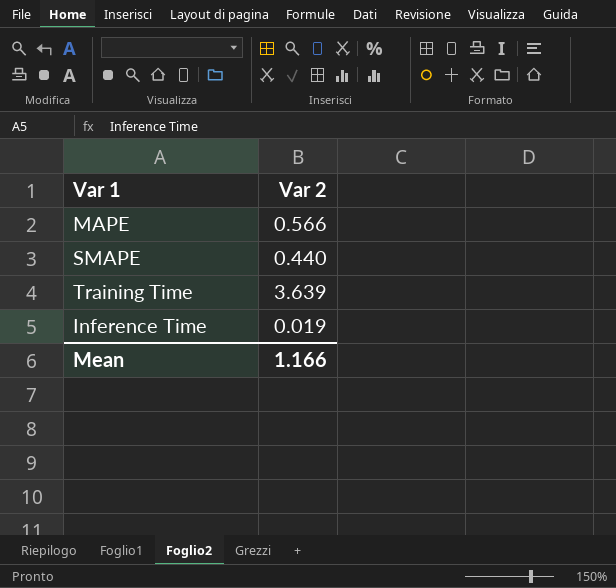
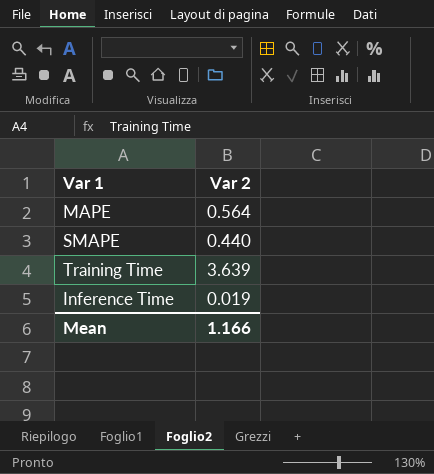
MAPE | Var 2: 0.566 -> 0.564

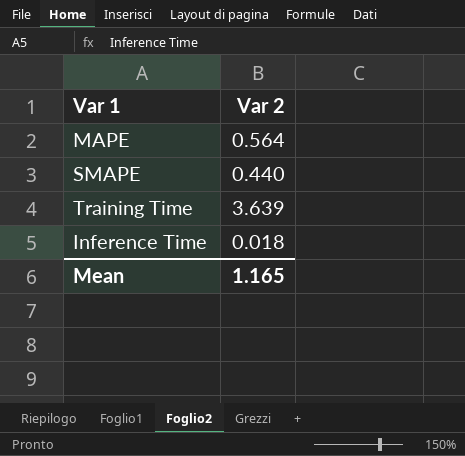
Inference Time | Var 2: 0.019 -> 0.018
Mean | Var 2: 1.166 -> 1.165

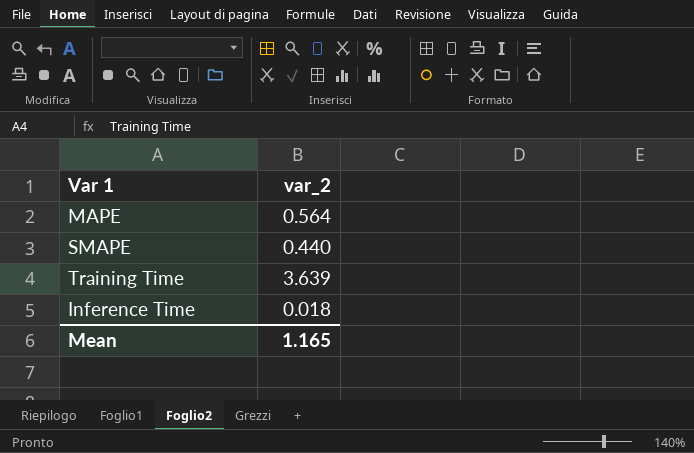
column name: Var 2 -> var_2

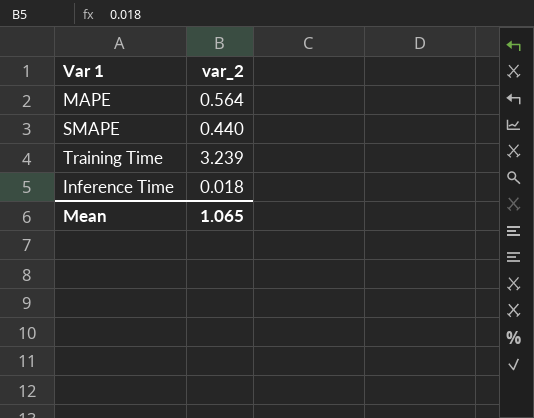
Training Time | var_2: 3.639 -> 3.239
Mean | var_2: 1.165 -> 1.065

